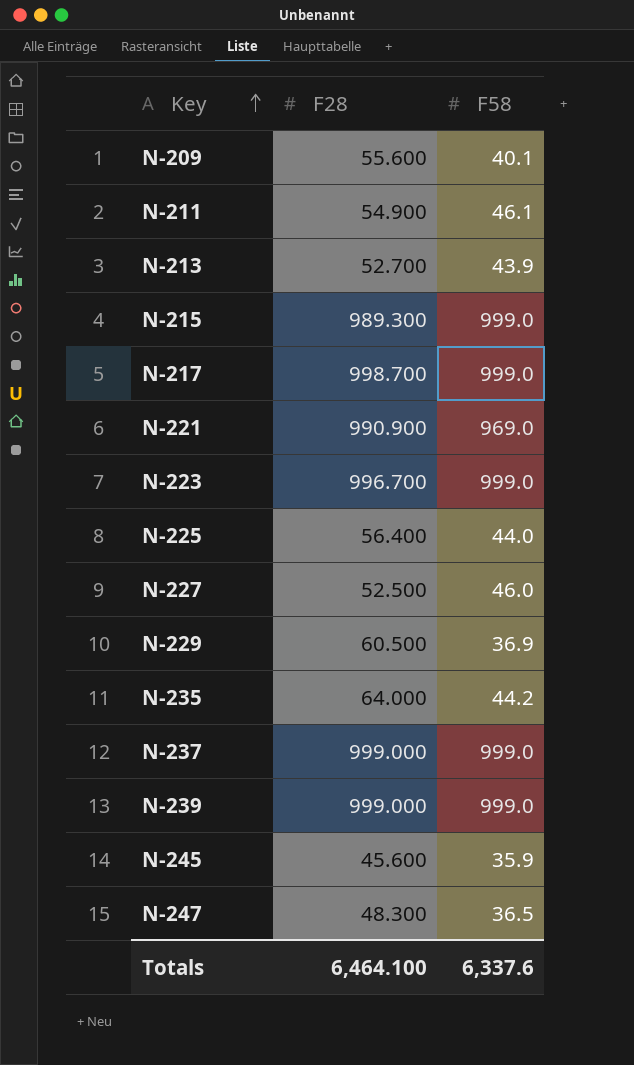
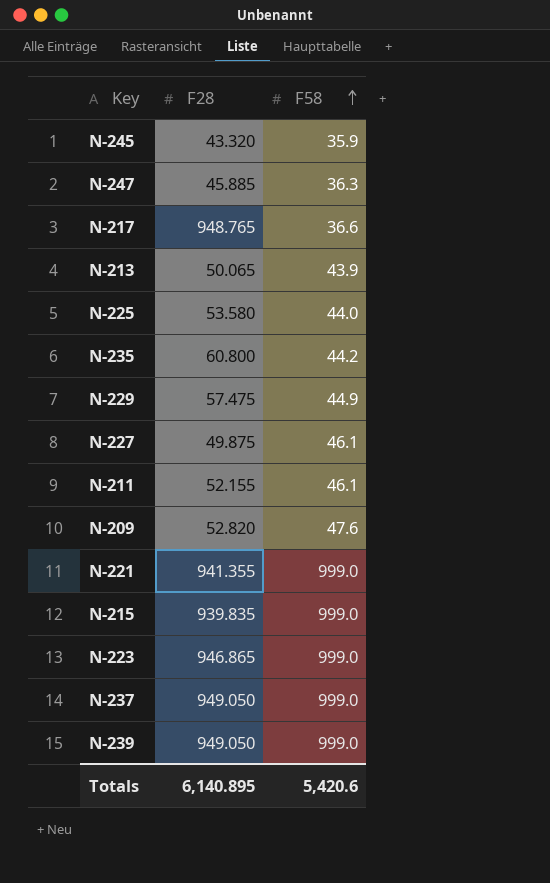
row order: Key ascending -> F58 ascending
N-245 | F28: 45.600 -> 43.320
N-247 | F28: 48.300 -> 45.885
N-247 | F58: 36.5 -> 36.3
N-217 | F28: 998.700 -> 948.765
N-217 | F58: 999.0 -> 36.6
N-213 | F28: 52.700 -> 50.065
N-225 | F28: 56.400 -> 53.580
N-235 | F28: 64.000 -> 60.800
N-229 | F28: 60.500 -> 57.475
N-229 | F58: 36.9 -> 44.9
N-227 | F28: 52.500 -> 49.875
N-227 | F58: 46.0 -> 46.1
N-211 | F28: 54.900 -> 52.155
N-209 | F28: 55.600 -> 52.820
N-209 | F58: 40.1 -> 47.6
N-221 | F28: 990.900 -> 941.355
N-221 | F58: 969.0 -> 999.0
N-215 | F28: 989.300 -> 939.835
N-223 | F28: 996.700 -> 946.865
N-237 | F28: 999.000 -> 949.050
N-239 | F28: 999.000 -> 949.050
Totals | F28: 6,464.100 -> 6,140.895
Totals | F58: 6,337.6 -> 5,420.6

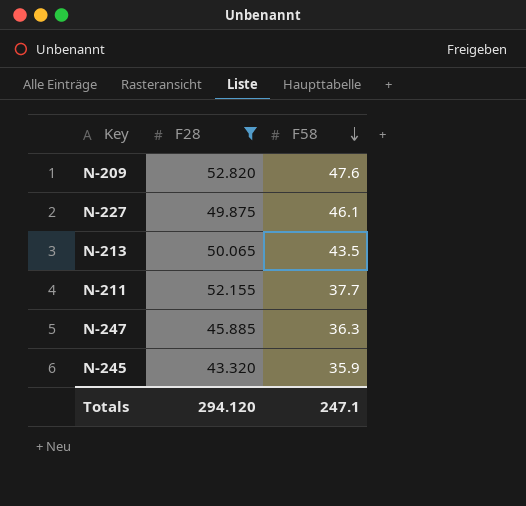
filter: none -> F28 <= 52.820
row order: F58 ascending -> F58 descending
N-213 | F58: 43.9 -> 43.5
N-211 | F58: 46.1 -> 37.7
Totals | F28: 6,140.895 -> 294.120
Totals | F58: 5,420.6 -> 247.1

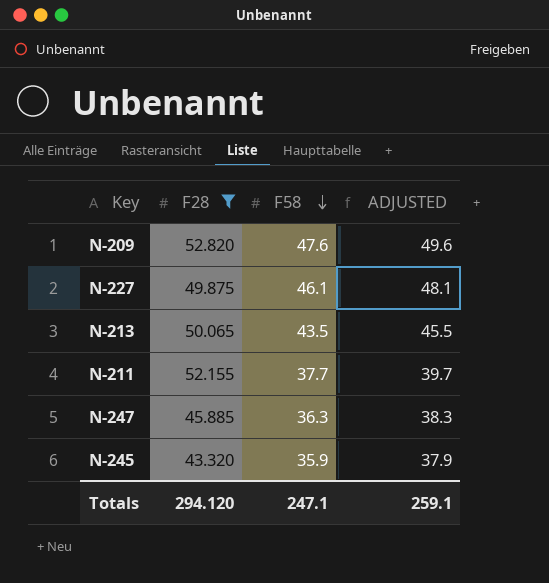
column ADJUSTED | formula: none -> [F58] + 2

